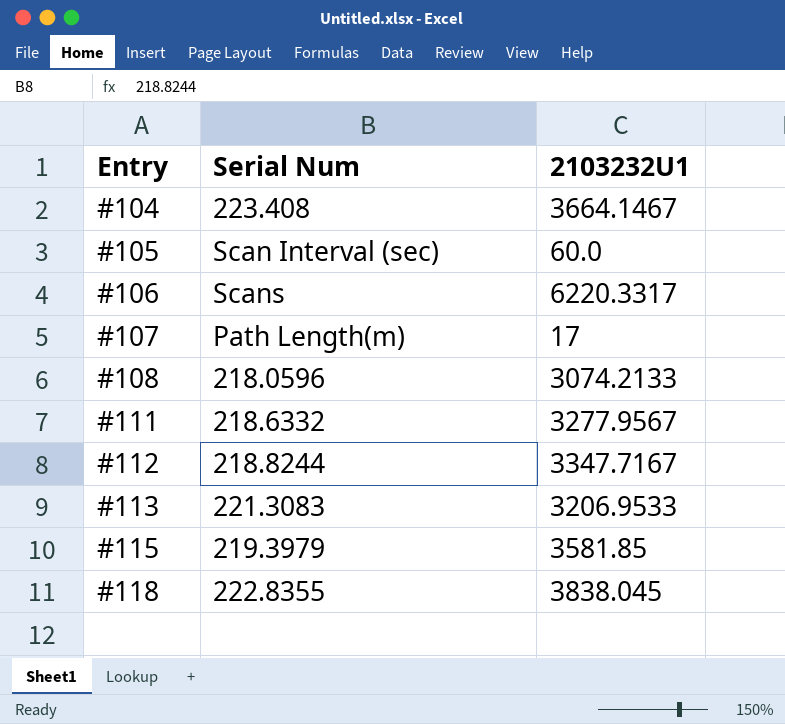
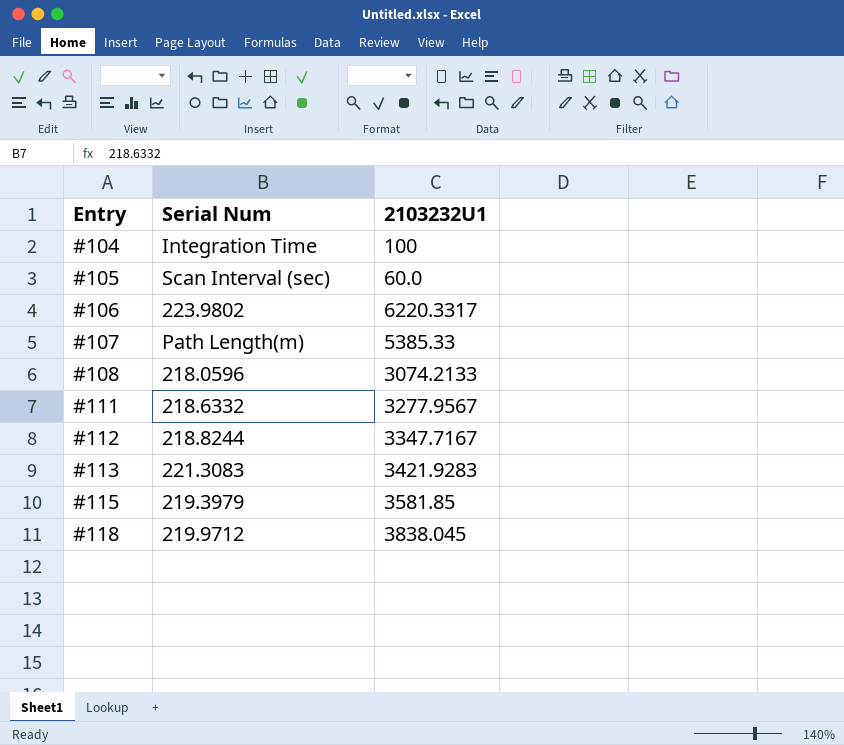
#104 | Serial Num: 223.408 -> Integration Time
#104 | 2103232U1: 3664.1467 -> 100
#106 | Serial Num: Scans -> 223.9802
#107 | 2103232U1: 17 -> 5385.33
#113 | 2103232U1: 3206.9533 -> 3421.9283
#118 | Serial Num: 222.8355 -> 219.9712

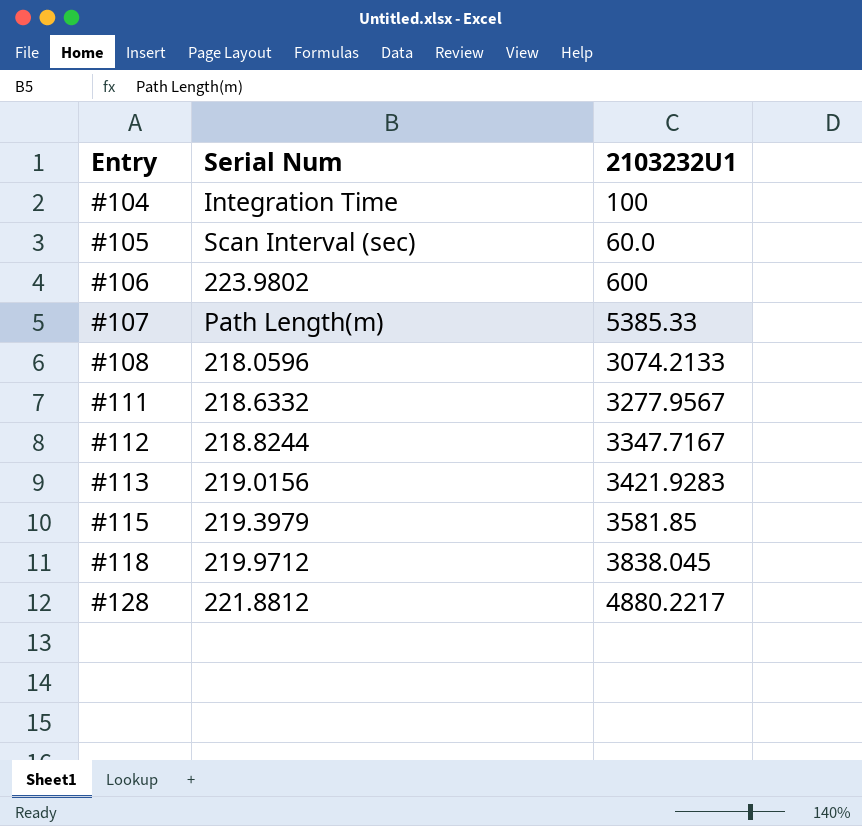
#106 | 2103232U1: 6220.3317 -> 600
#113 | Serial Num: 221.3083 -> 219.0156
row #128: none -> 221.8812 | 4880.2217

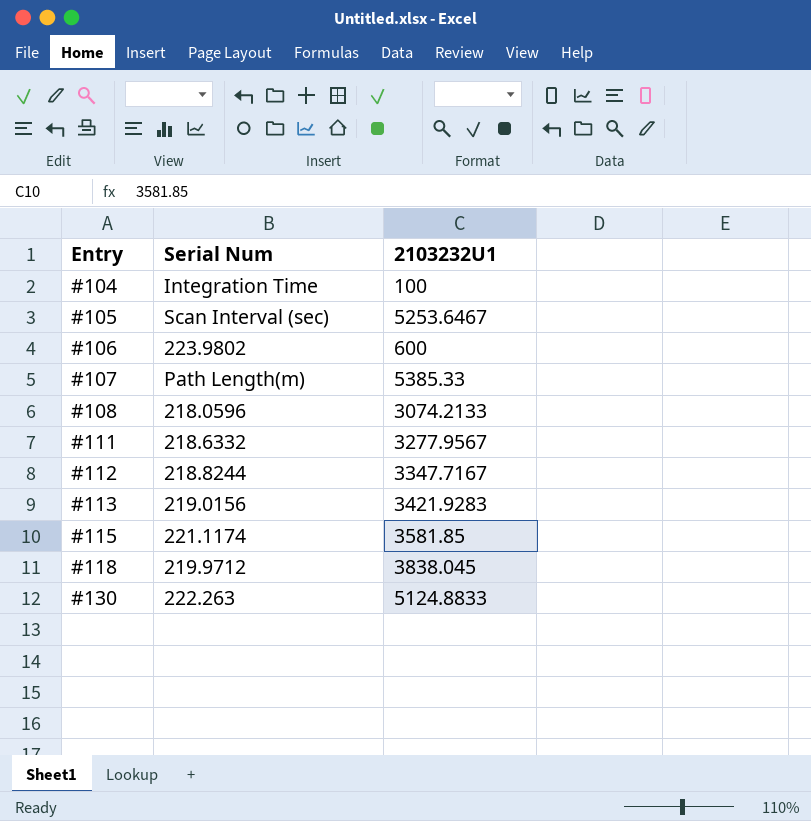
row #128: 221.8812 | 4880.2217 -> none
#105 | 2103232U1: 60.0 -> 5253.6467
#115 | Serial Num: 219.3979 -> 221.1174
row #130: none -> 222.263 | 5124.8833

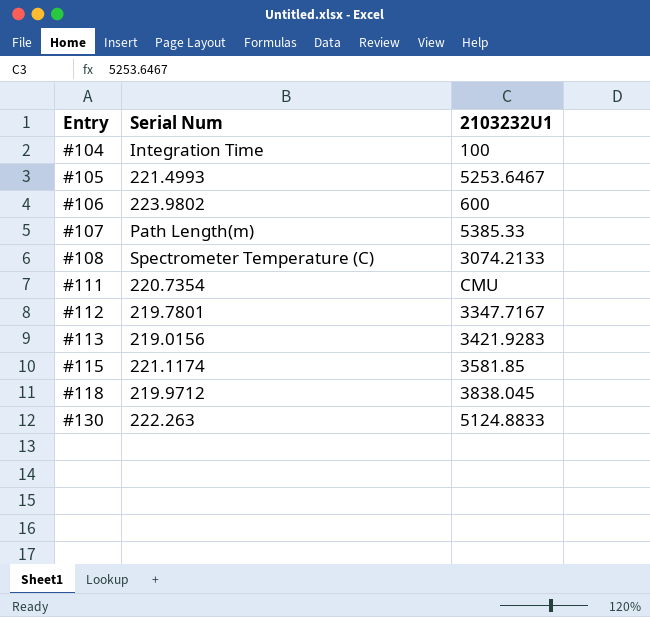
#105 | Serial Num: Scan Interval (sec) -> 221.4993
#108 | Serial Num: 218.0596 -> Spectrometer Temperature (C)
#111 | Serial Num: 218.6332 -> 220.7354
#111 | 2103232U1: 3277.9567 -> CMU
#112 | Serial Num: 218.8244 -> 219.7801

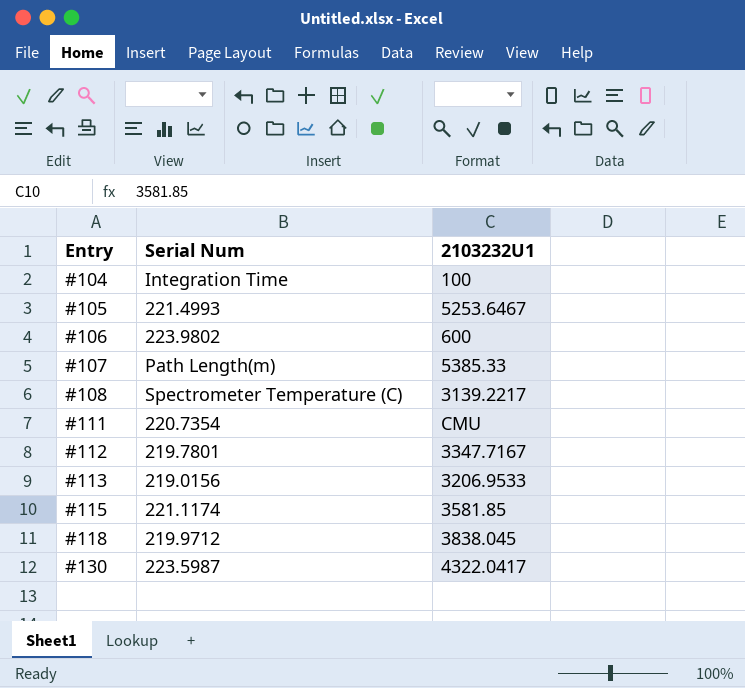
#108 | 2103232U1: 3074.2133 -> 3139.2217
#113 | 2103232U1: 3421.9283 -> 3206.9533
#130 | Serial Num: 222.263 -> 223.5987
#130 | 2103232U1: 5124.8833 -> 4322.0417

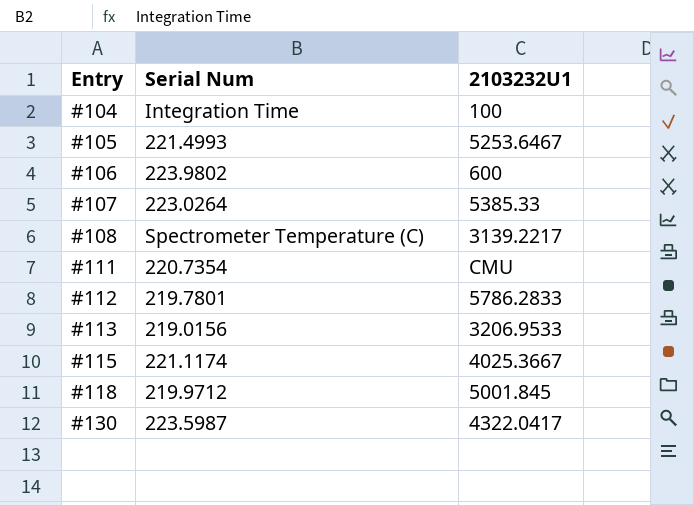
#107 | Serial Num: Path Length(m) -> 223.0264
#112 | 2103232U1: 3347.7167 -> 5786.2833
#115 | 2103232U1: 3581.85 -> 4025.3667
#118 | 2103232U1: 3838.045 -> 5001.845

